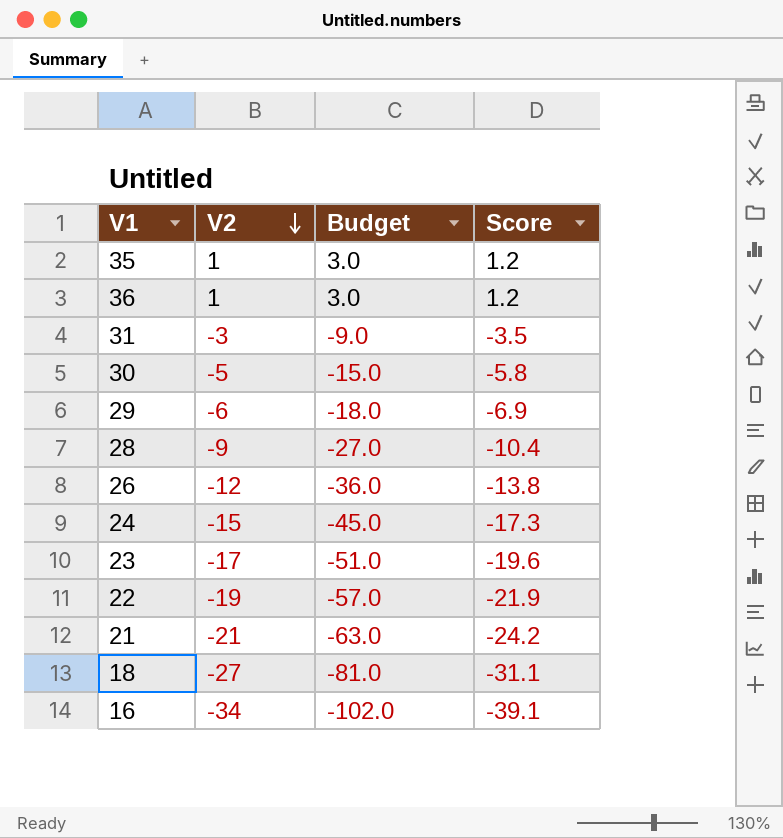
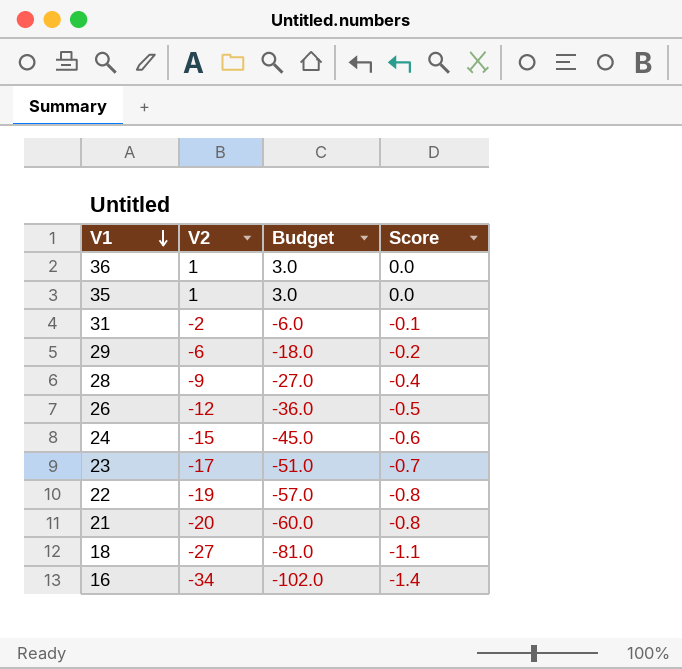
row order: V2 descending -> V1 descending
column Score | formula: [V2] * 1.15 -> [V2] * 0.04
row 30: -5 | -15.0 | -5.8 -> none
31 | V2: -3 -> -2
31 | Budget: -9.0 -> -6.0
21 | V2: -21 -> -20
21 | Budget: -63.0 -> -60.0

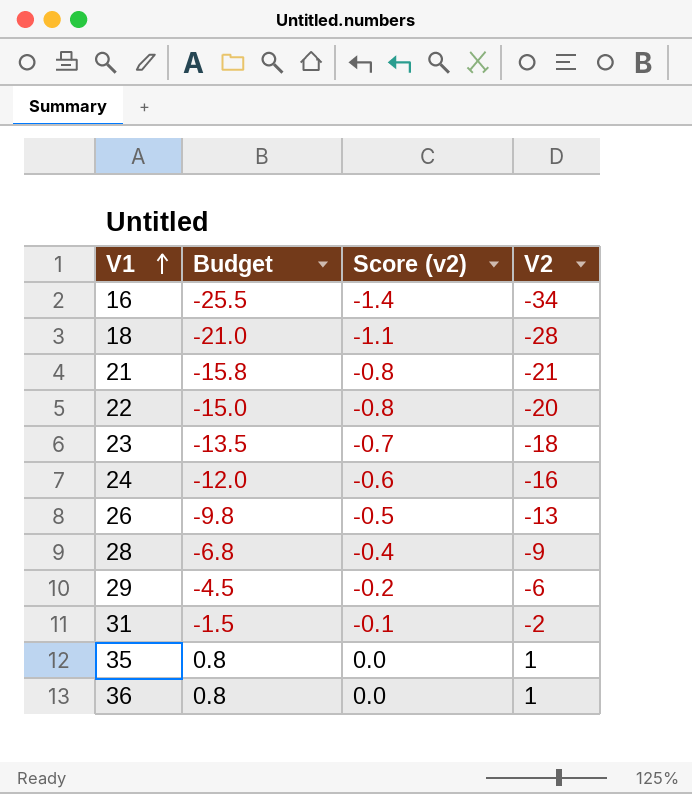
row order: V1 descending -> V1 ascending
column Budget | formula: [V2] * 3 -> [V2] * 0.75
column name: Score -> Score (v2)
column V2 | position: 2 -> 4
18 | V2: -27 -> -28
21 | V2: -20 -> -21
22 | V2: -19 -> -20
23 | V2: -17 -> -18
24 | V2: -15 -> -16
26 | V2: -12 -> -13

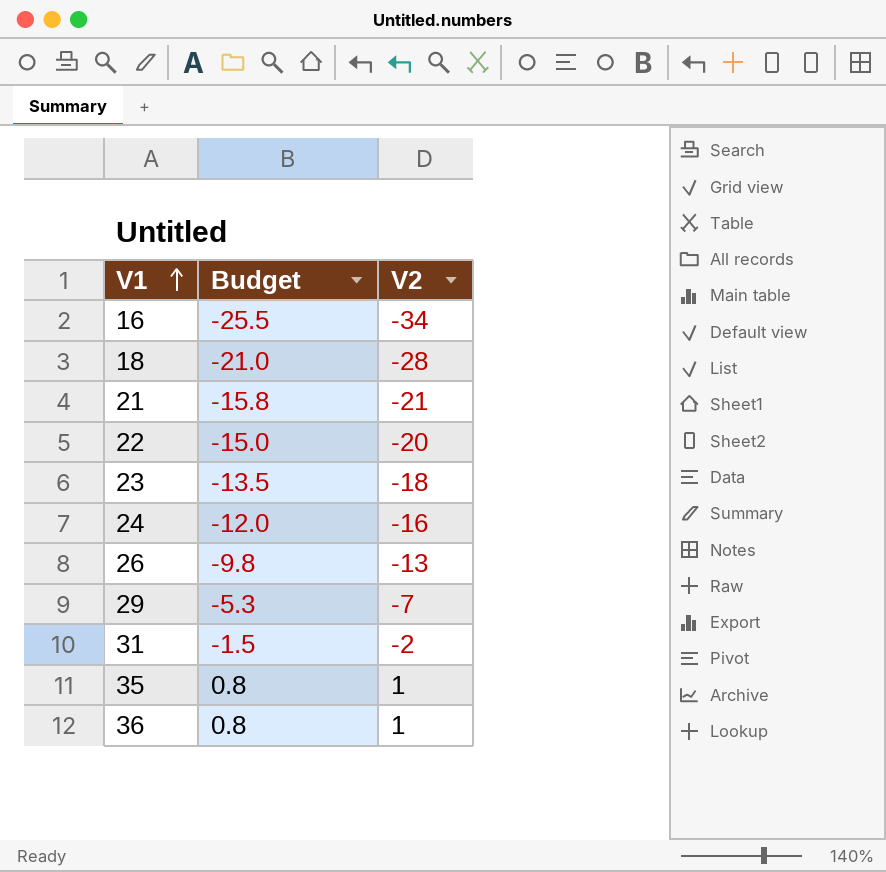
column Score (v2) | formula: [V2] * 0.04 -> none
row 28: -6.8 | -0.4 | -9 -> none
29 | Budget: -4.5 -> -5.3
29 | V2: -6 -> -7

